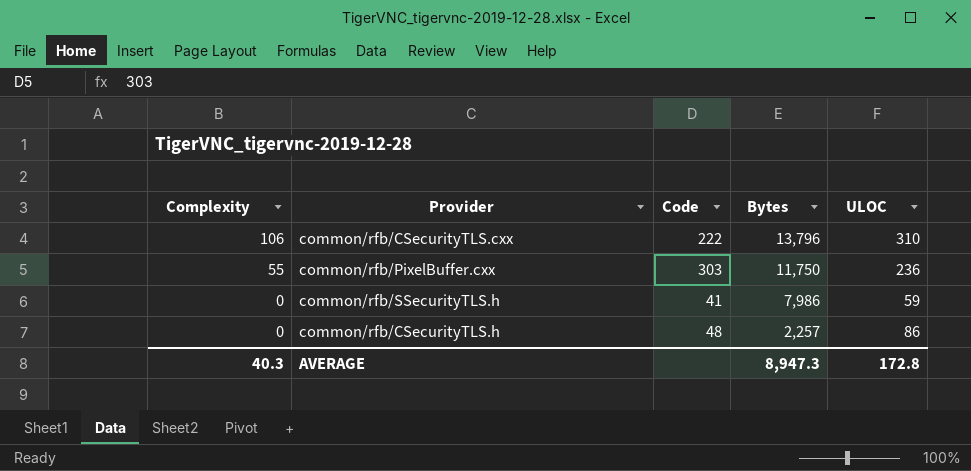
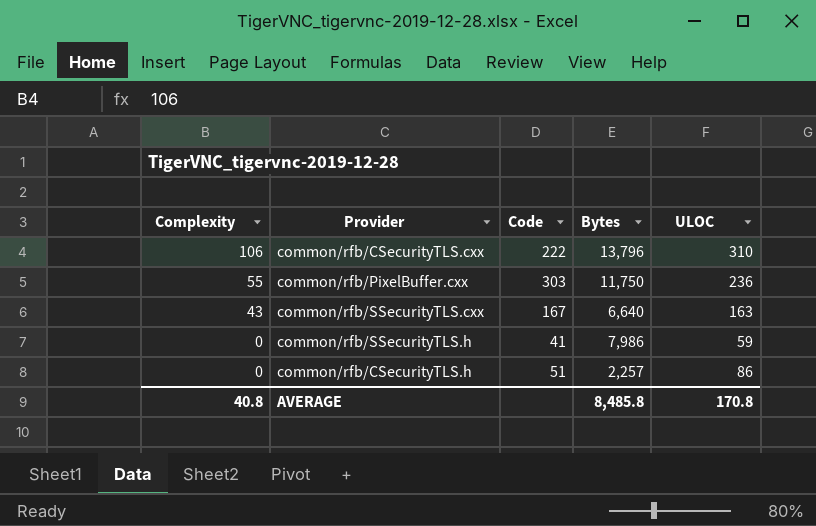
row common/rfb/SSecurityTLS.cxx: none -> 43 | 167 | 6,640 | 163
common/rfb/CSecurityTLS.h | Code: 48 -> 51
AVERAGE | Complexity: 40.3 -> 40.8
AVERAGE | Bytes: 8,947.3 -> 8,485.8
AVERAGE | ULOC: 172.8 -> 170.8

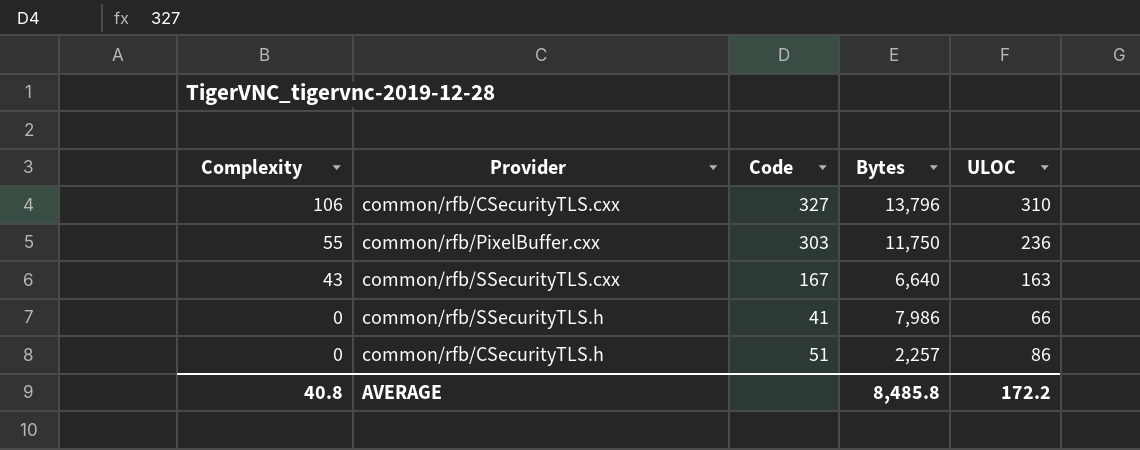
common/rfb/CSecurityTLS.cxx | Code: 222 -> 327
common/rfb/SSecurityTLS.h | ULOC: 59 -> 66
AVERAGE | ULOC: 170.8 -> 172.2

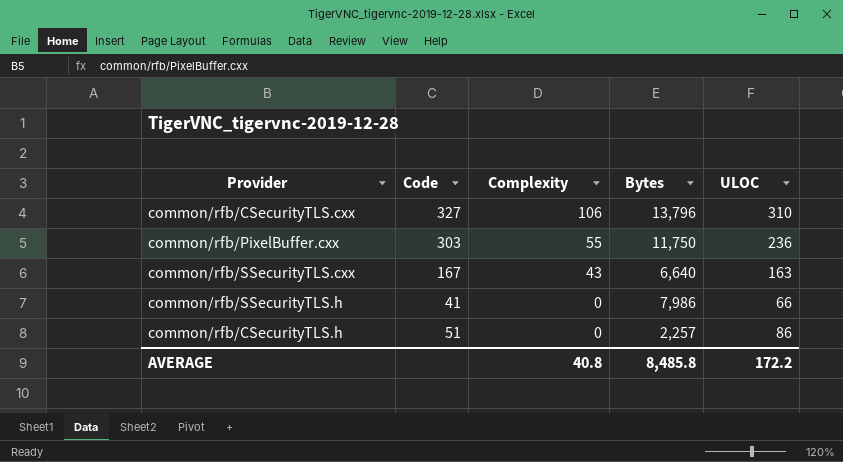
column Complexity | position: 1 -> 3

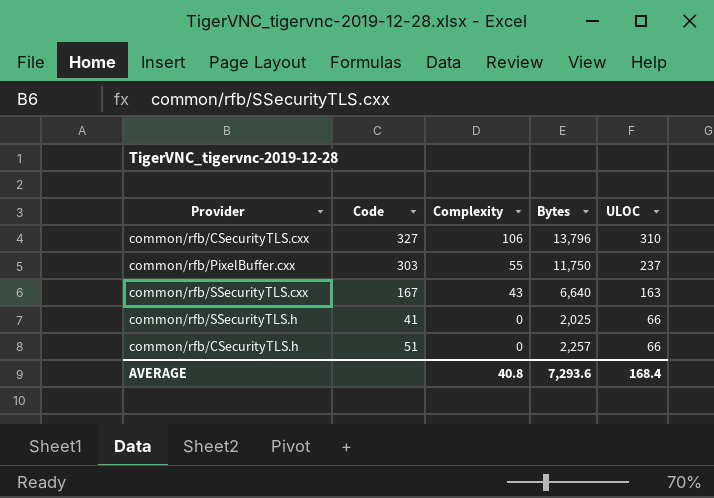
common/rfb/PixelBuffer.cxx | ULOC: 236 -> 237
common/rfb/SSecurityTLS.h | Bytes: 7,986 -> 2,025
common/rfb/CSecurityTLS.h | ULOC: 86 -> 66
AVERAGE | Bytes: 8,485.8 -> 7,293.6
AVERAGE | ULOC: 172.2 -> 168.4

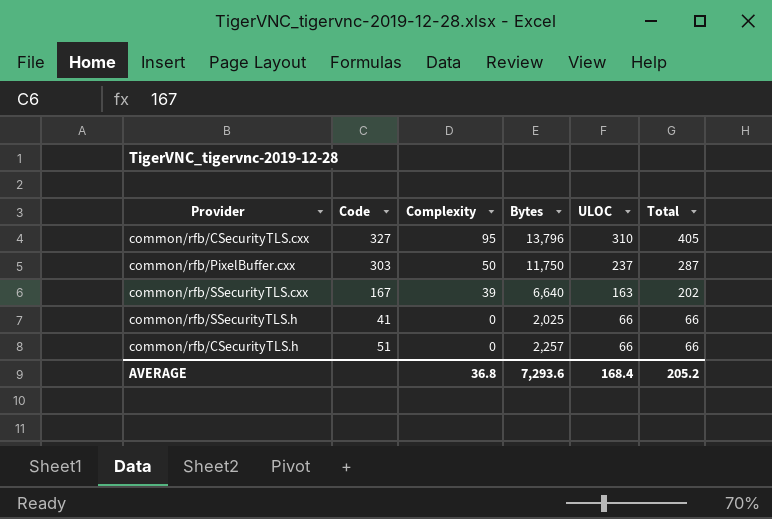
column Total | formula: none -> [Complexity] + [ULOC]
common/rfb/CSecurityTLS.cxx | Complexity: 106 -> 95
common/rfb/PixelBuffer.cxx | Complexity: 55 -> 50
common/rfb/SSecurityTLS.cxx | Complexity: 43 -> 39
AVERAGE | Complexity: 40.8 -> 36.8

